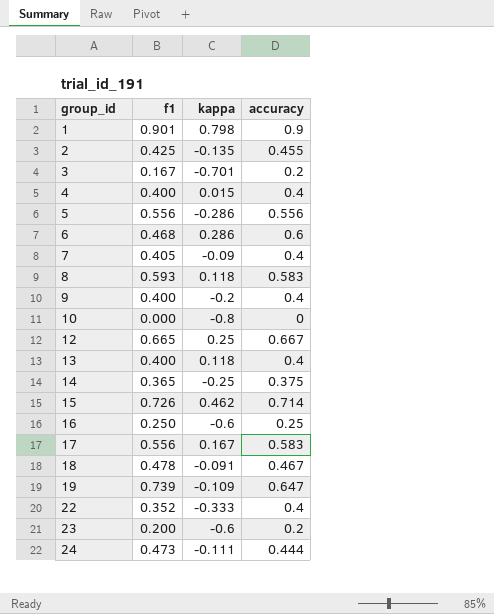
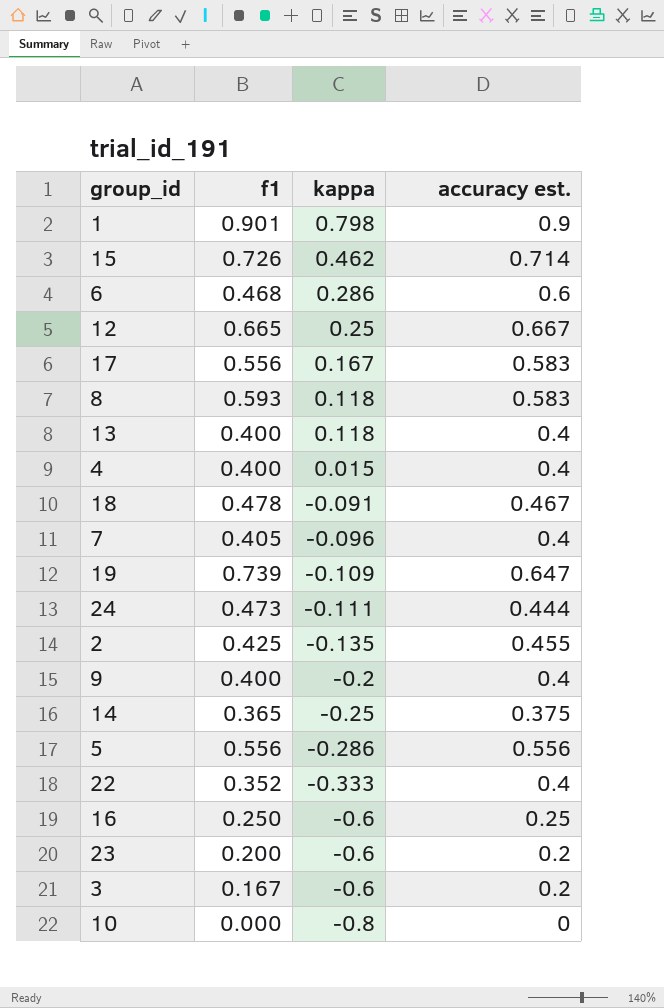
row order: group_id ascending -> kappa descending
column name: accuracy -> accuracy est.
7 | kappa: -0.09 -> -0.096
3 | kappa: -0.701 -> -0.6

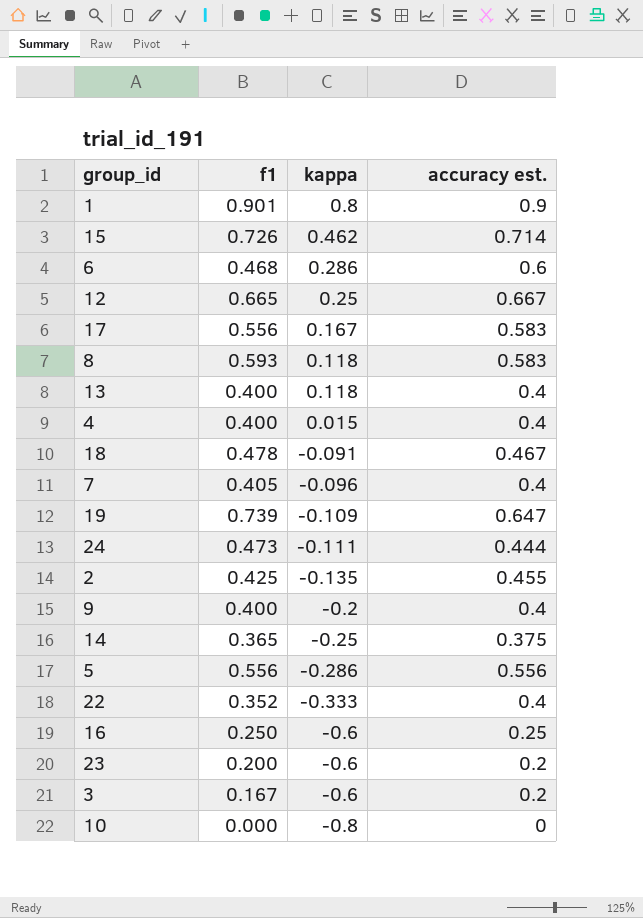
1 | kappa: 0.798 -> 0.8

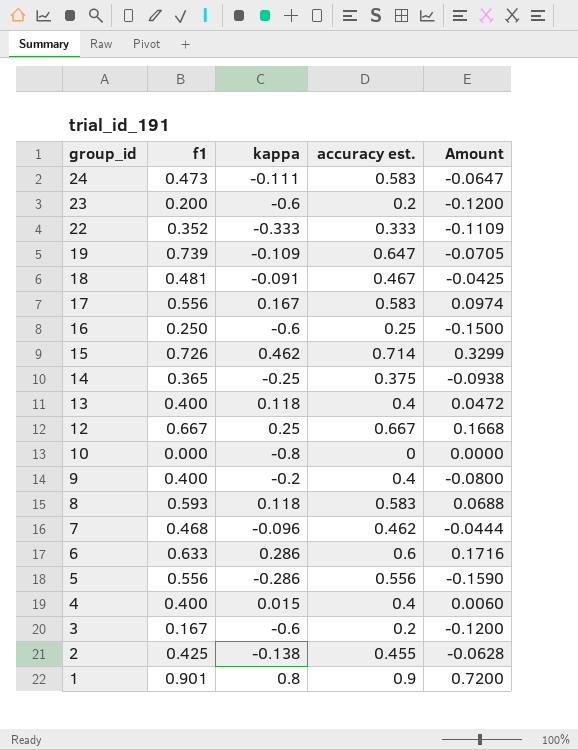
row order: kappa descending -> group_id descending
column Amount | formula: none -> [kappa] * [accuracy est.]
24 | accuracy est.: 0.444 -> 0.583
22 | accuracy est.: 0.4 -> 0.333
18 | f1: 0.478 -> 0.481
12 | f1: 0.665 -> 0.667
7 | f1: 0.405 -> 0.468
7 | accuracy est.: 0.4 -> 0.462
6 | f1: 0.468 -> 0.633
2 | kappa: -0.135 -> -0.138

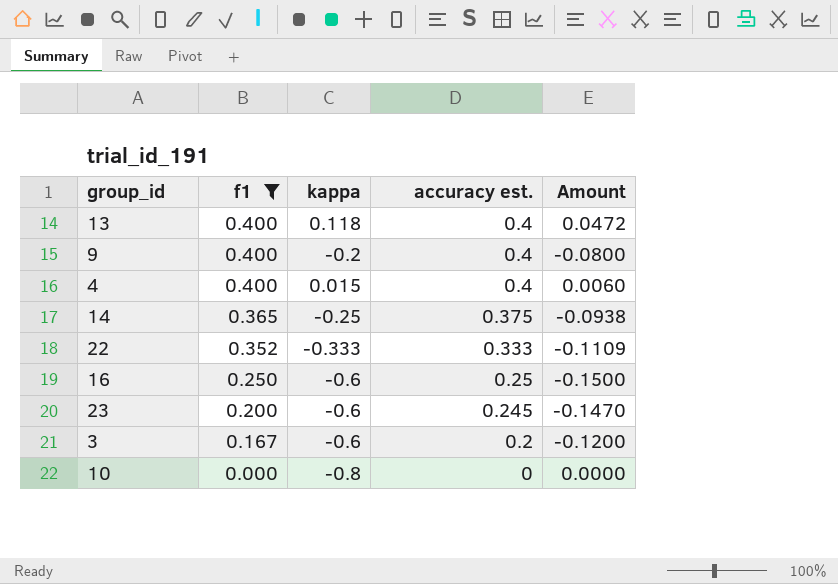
filter: none -> f1 <= 0.400
row order: group_id descending -> f1 descending
23 | accuracy est.: 0.2 -> 0.245
23 | Amount: -0.1200 -> -0.1470

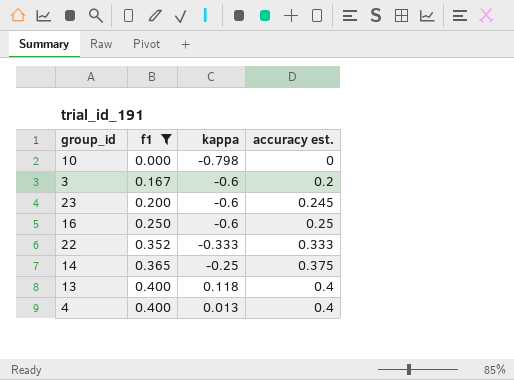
row order: f1 descending -> f1 ascending
column Amount | formula: [kappa] * [accuracy est.] -> none
row 9: 0.400 | -0.2 | 0.4 | -0.0800 -> none
10 | kappa: -0.8 -> -0.798
4 | kappa: 0.015 -> 0.013

